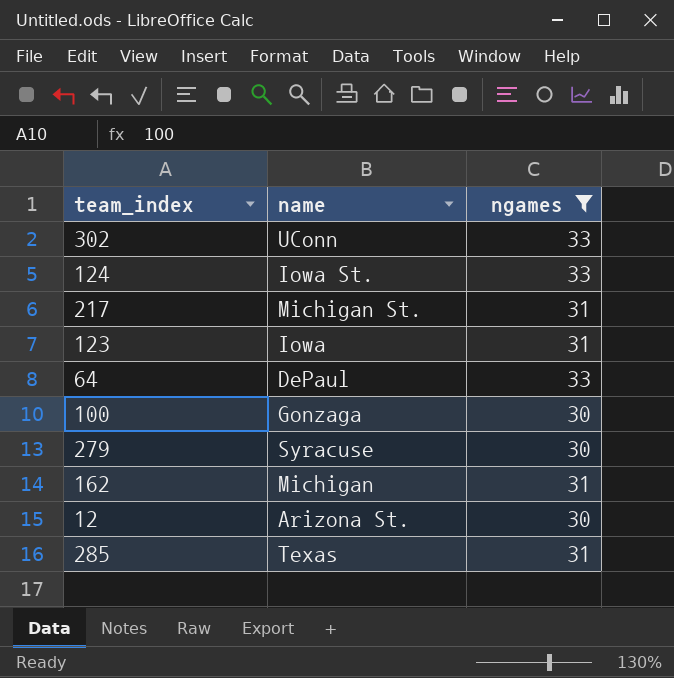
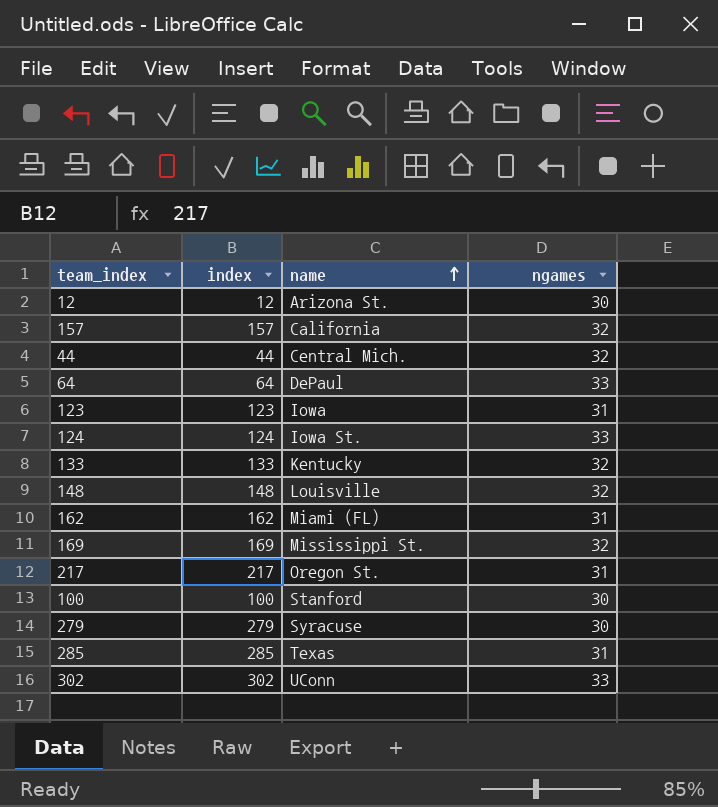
filter: ngames != 32 -> none
row order: none -> name ascending
column index | position: none -> 2
162 | name: Michigan -> Miami (FL)
217 | name: Michigan St. -> Oregon St.
100 | name: Gonzaga -> Stanford

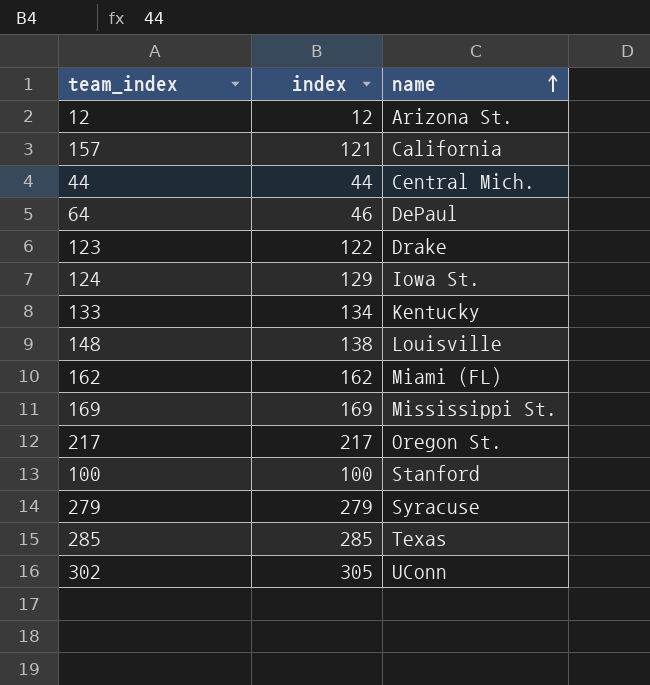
column ngames | position: 4 -> none
157 | index: 157 -> 121
64 | index: 64 -> 46
123 | index: 123 -> 122
123 | name: Iowa -> Drake
124 | index: 124 -> 129
133 | index: 133 -> 134
148 | index: 148 -> 138
302 | index: 302 -> 305

